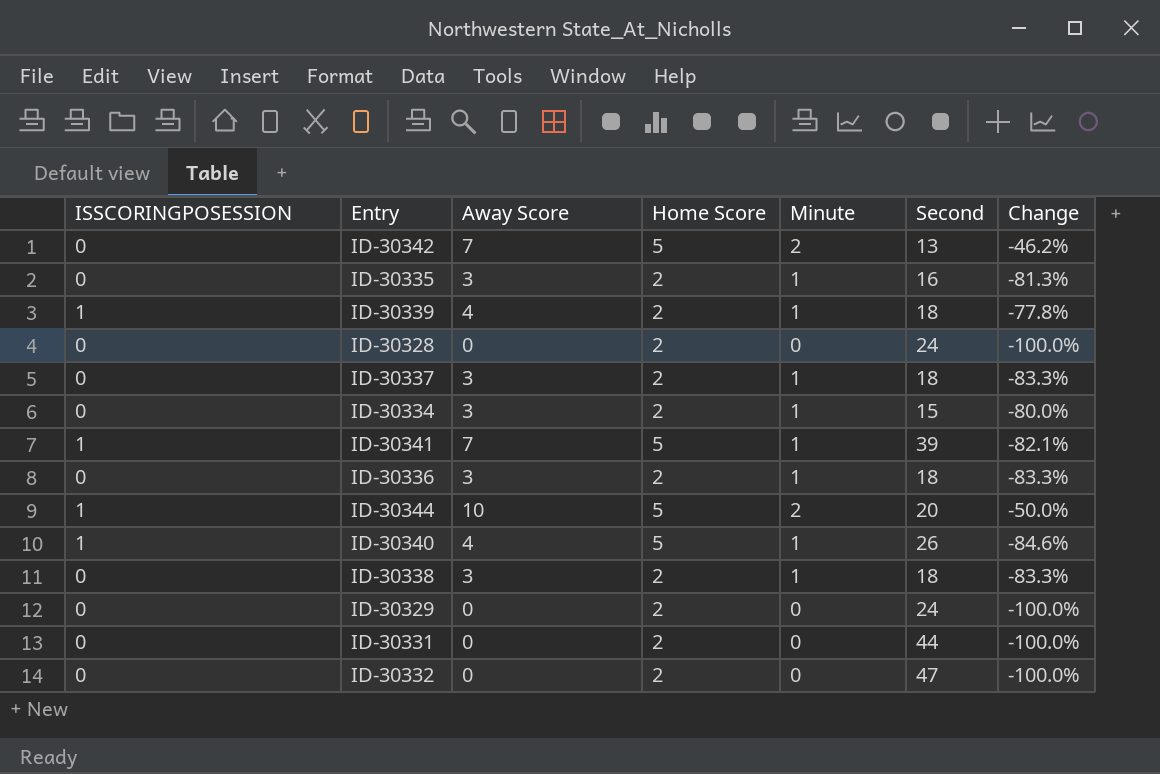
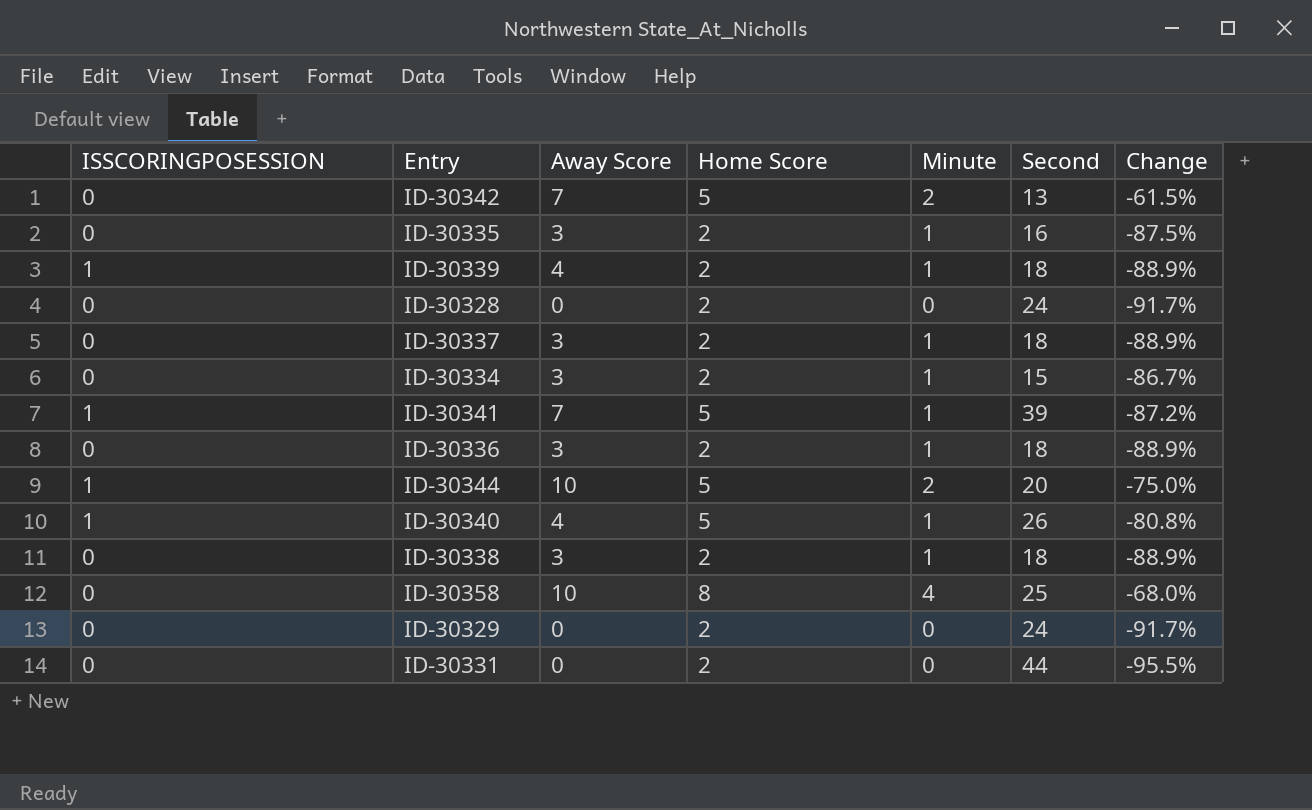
column Change | formula: ([Away Score] - [Second]) / [Second] -> ([Home Score] - [Second]) / [Second]
row ID-30332: 0 | 0 | 2 | 0 | 47 | -100.0% -> none
row ID-30358: none -> 0 | 10 | 8 | 4 | 25 | -68.0%

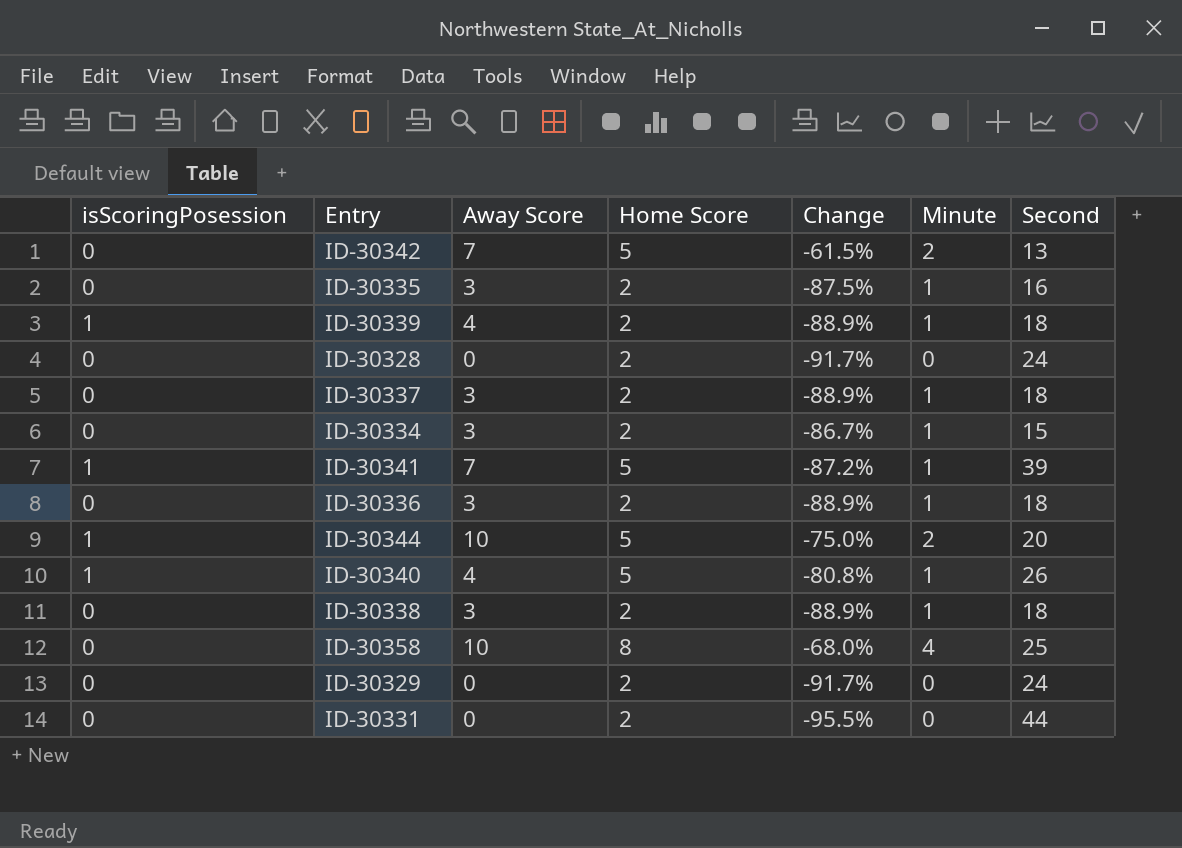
column name: ISSCORINGPOSESSION -> isScoringPosession
column Change | position: 7 -> 5

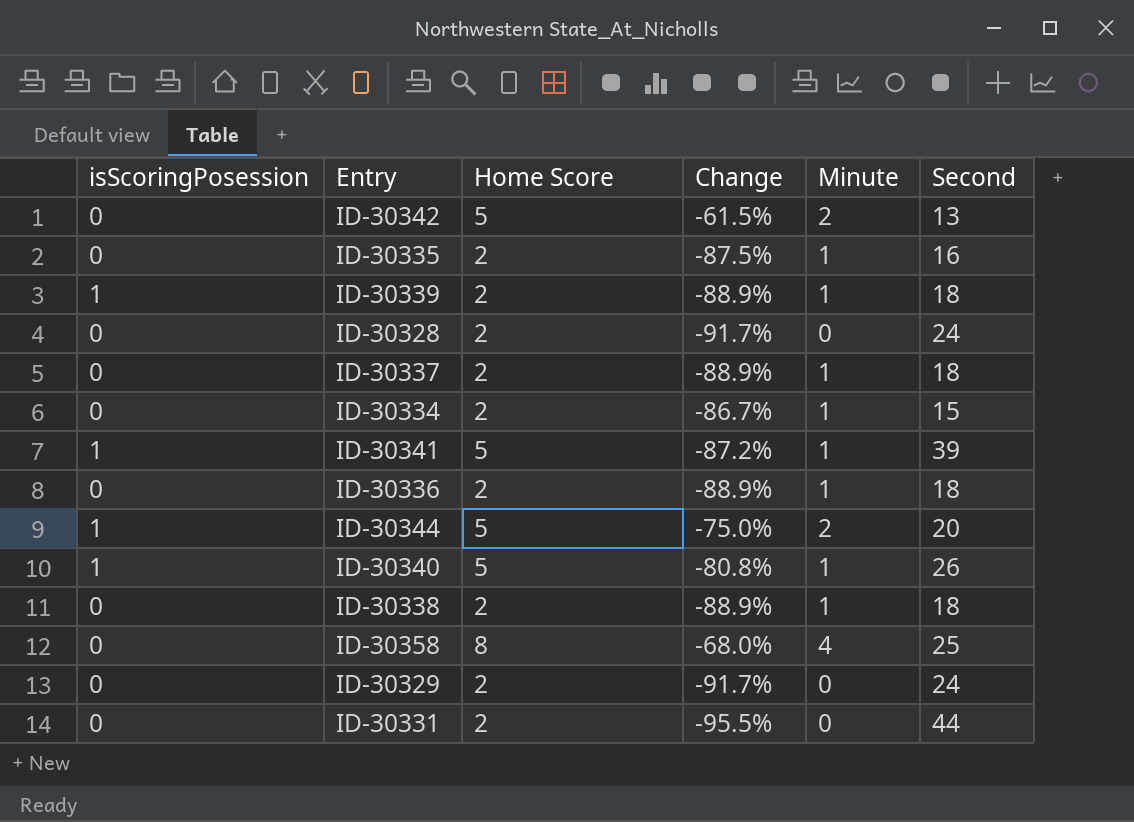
column Away Score | position: 3 -> none

